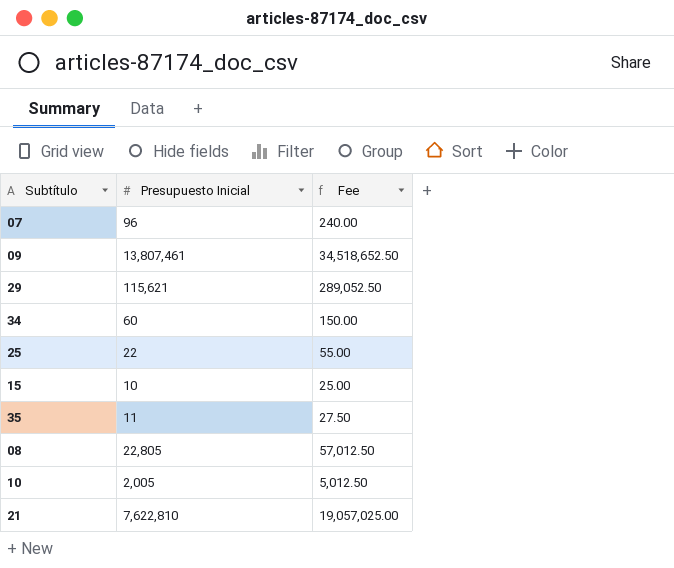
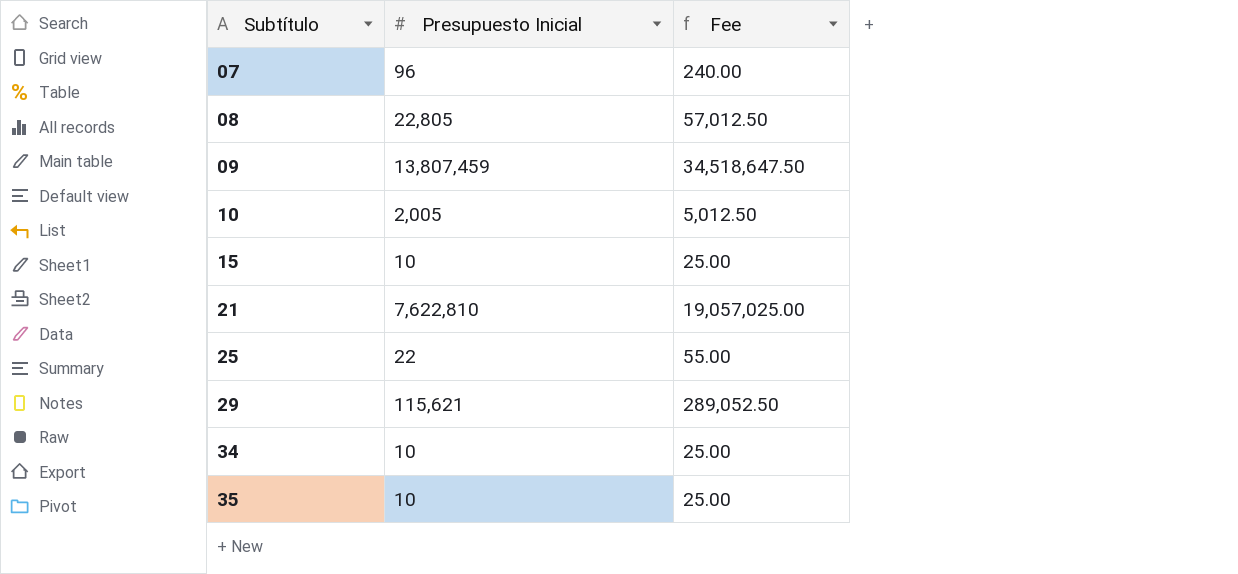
row order: none -> Subtítulo ascending
09 | Presupuesto Inicial: 13,807,461 -> 13,807,459
09 | Fee: 34,518,652.50 -> 34,518,647.50
34 | Presupuesto Inicial: 60 -> 10
34 | Fee: 150.00 -> 25.00
35 | Presupuesto Inicial: 11 -> 10
35 | Fee: 27.50 -> 25.00

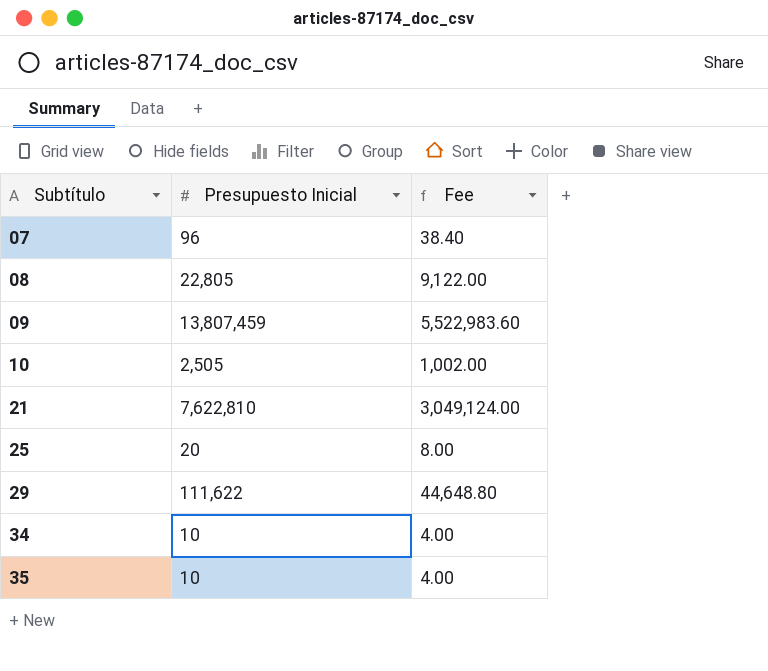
column Fee | formula: [Presupuesto Inicial] * 2.5 -> [Presupuesto Inicial] * 0.4
row 15: 10 | 25.00 -> none
10 | Presupuesto Inicial: 2,005 -> 2,505
25 | Presupuesto Inicial: 22 -> 20
29 | Presupuesto Inicial: 115,621 -> 111,622

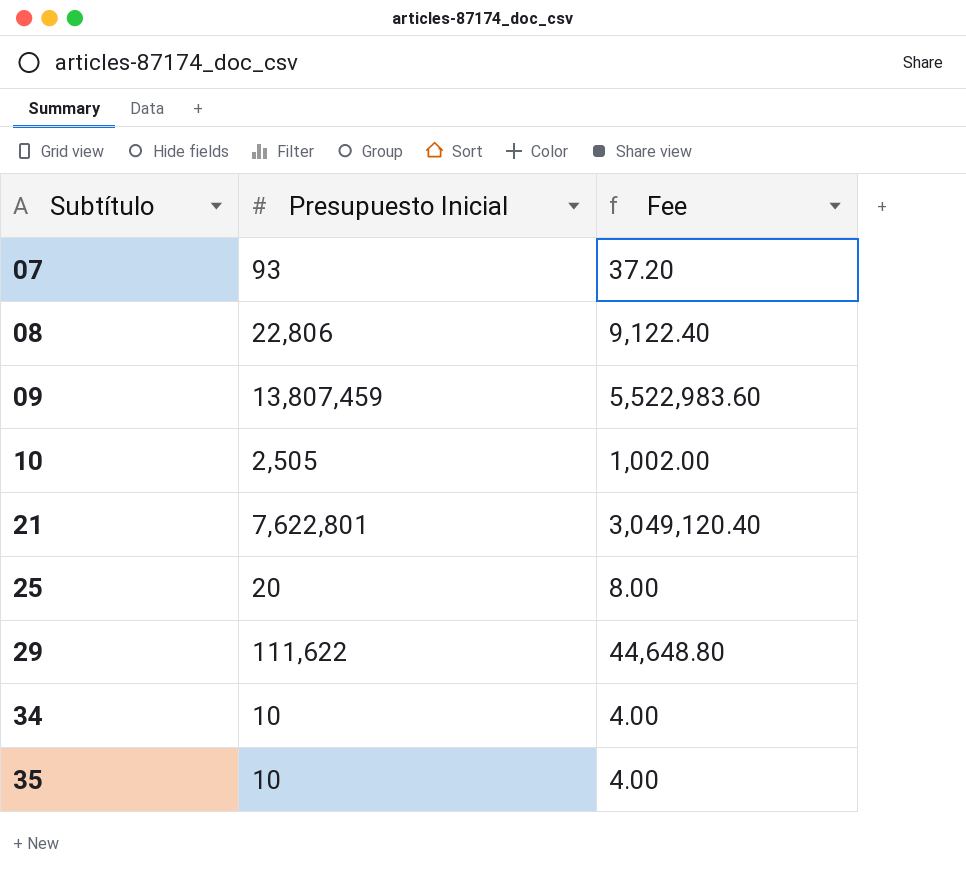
07 | Presupuesto Inicial: 96 -> 93
07 | Fee: 38.40 -> 37.20
08 | Presupuesto Inicial: 22,805 -> 22,806
08 | Fee: 9,122.00 -> 9,122.40
21 | Presupuesto Inicial: 7,622,810 -> 7,622,801
21 | Fee: 3,049,124.00 -> 3,049,120.40

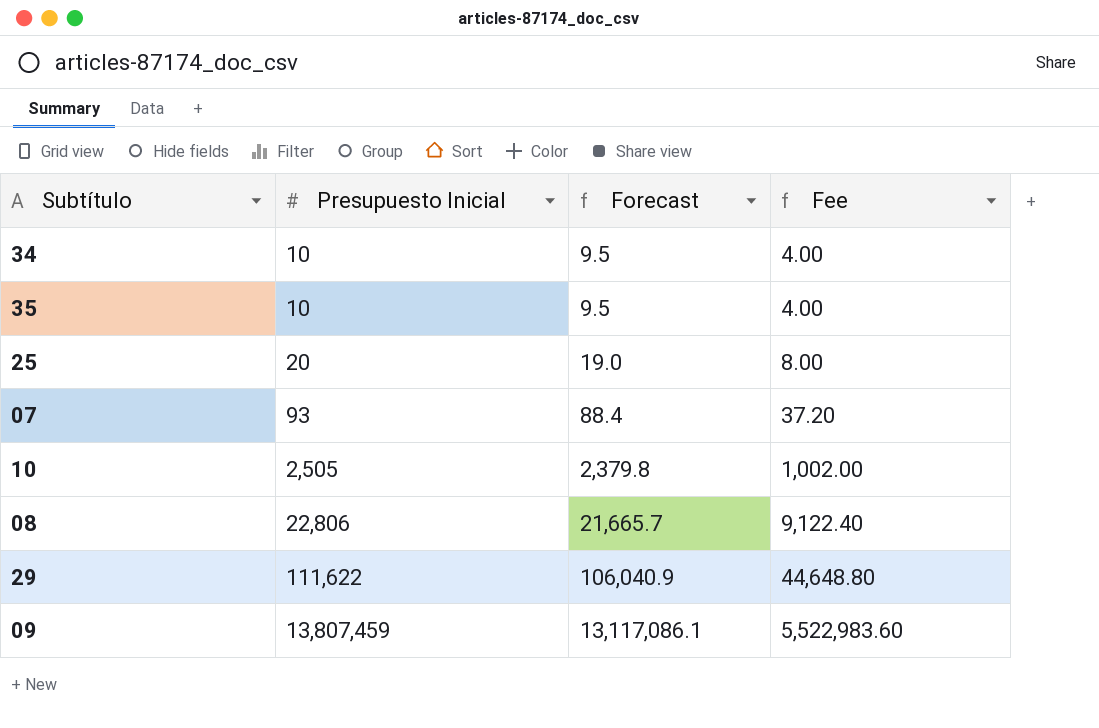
row order: Subtítulo ascending -> Presupuesto Inicial ascending
column Forecast | formula: none -> [Presupuesto Inicial] * 0.95
row 21: 7,622,801 | 3,049,120.40 -> none

